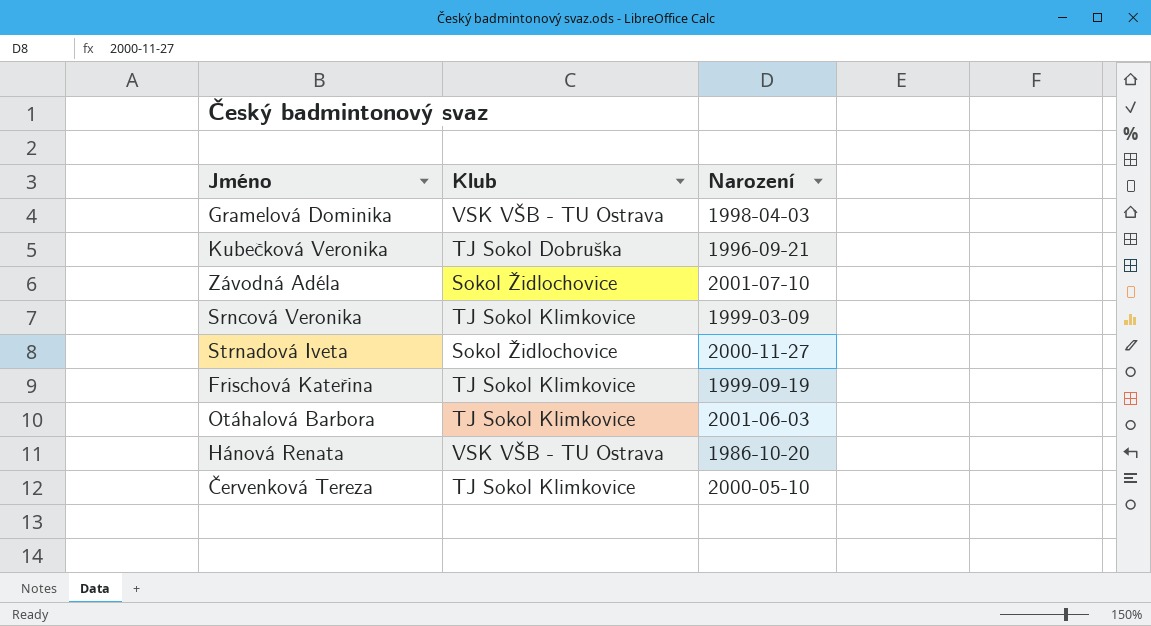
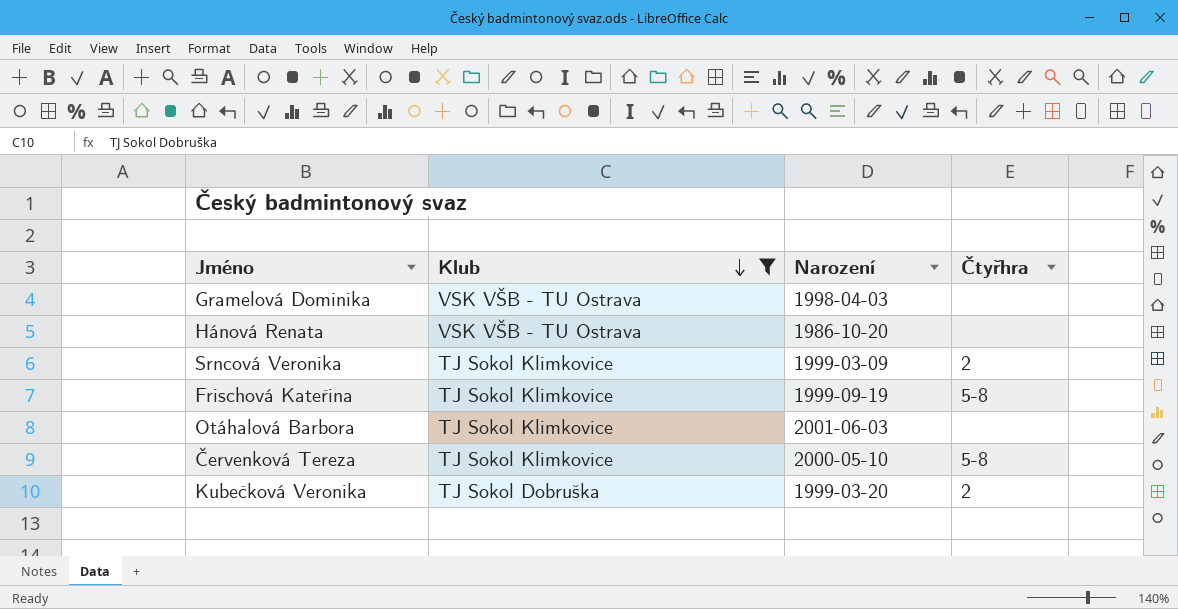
filter: none -> Klub != Sokol Židlochovice
row order: none -> Klub descending
column Čtyřhra | position: none -> 4
Kubečková Veronika | Narození: 1996-09-21 -> 1999-03-20

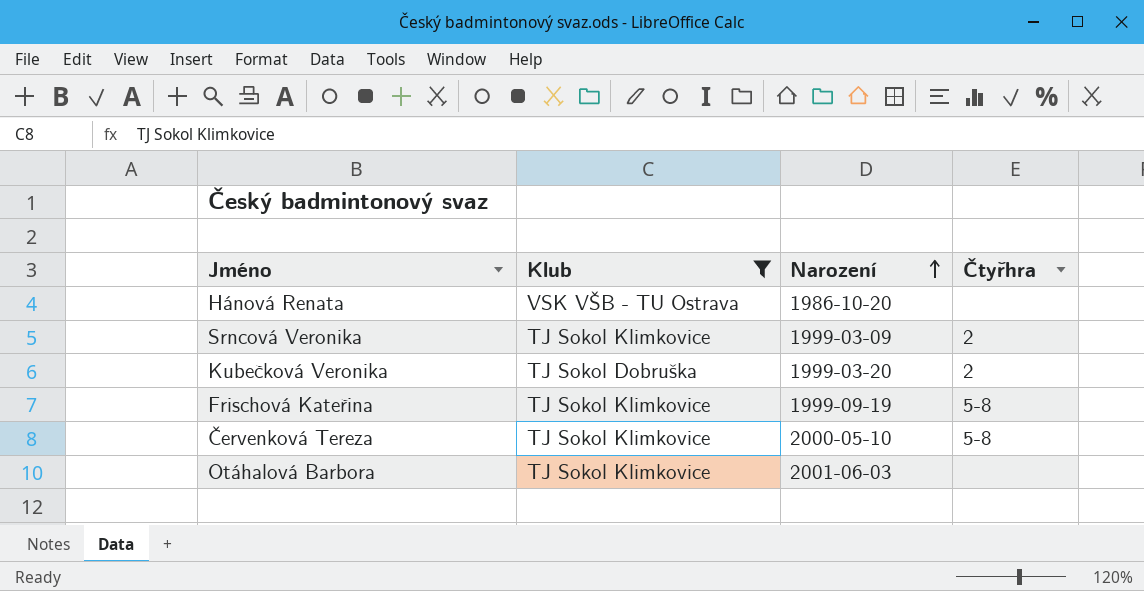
row order: Klub descending -> Narození ascending
row Gramelová Dominika: VSK VŠB - TU Ostrava | 1998-04-03 | none -> none

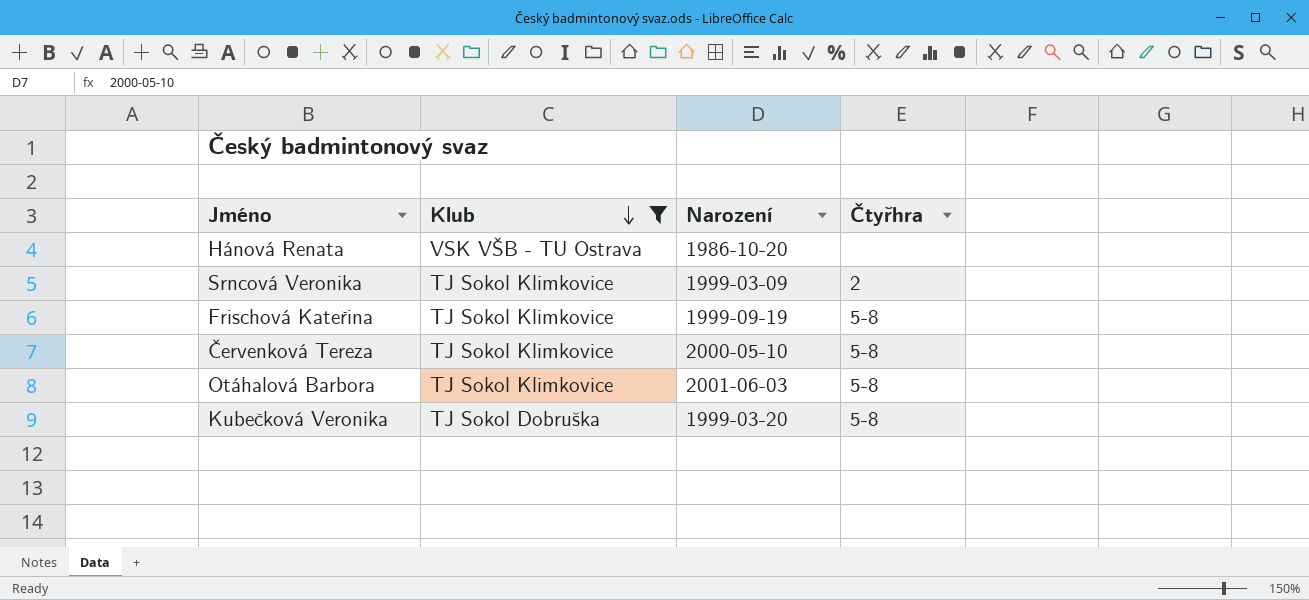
row order: Narození ascending -> Klub descending
Otáhalová Barbora | Čtyřhra: none -> 5-8
Kubečková Veronika | Čtyřhra: 2 -> 5-8

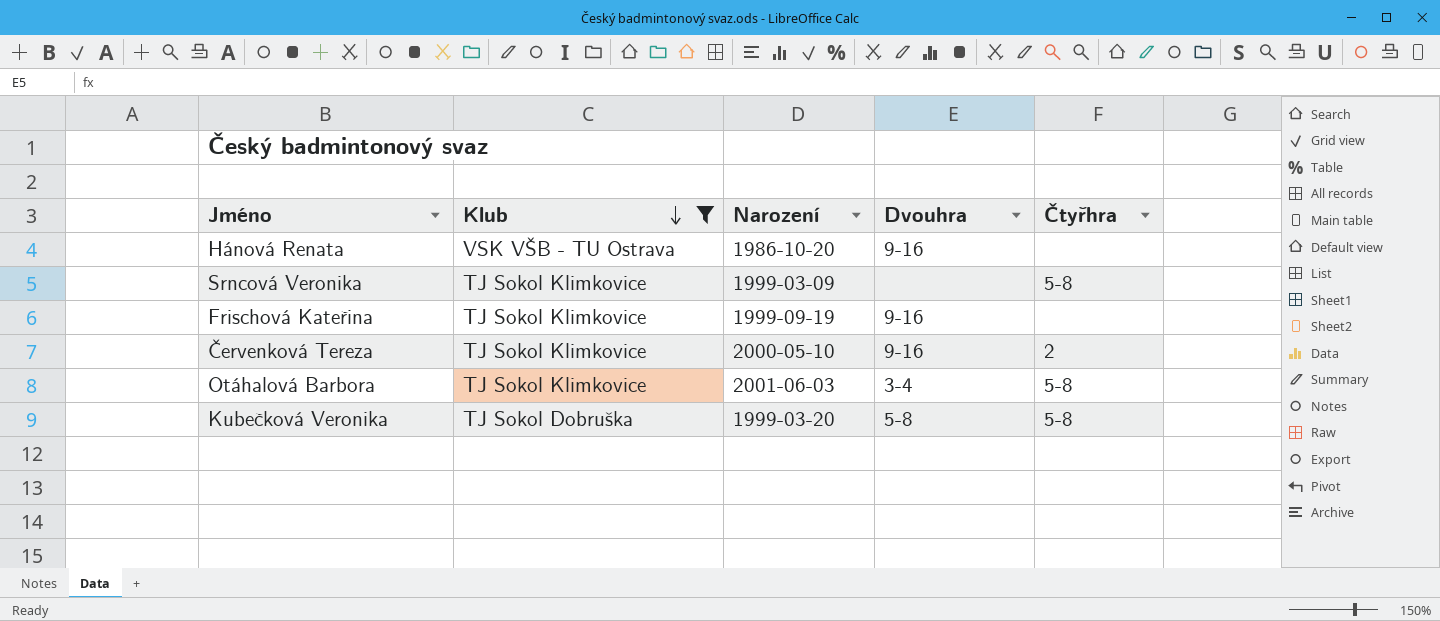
column Dvouhra | position: none -> 4
Srncová Veronika | Čtyřhra: 2 -> 5-8
Frischová Kateřina | Čtyřhra: 5-8 -> none
Červenková Tereza | Čtyřhra: 5-8 -> 2

